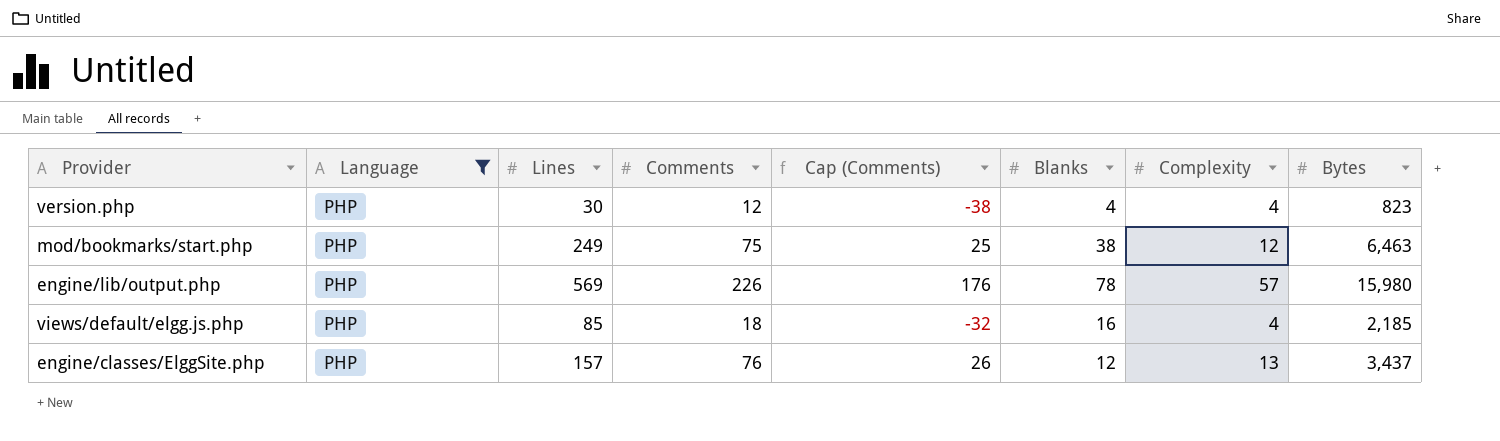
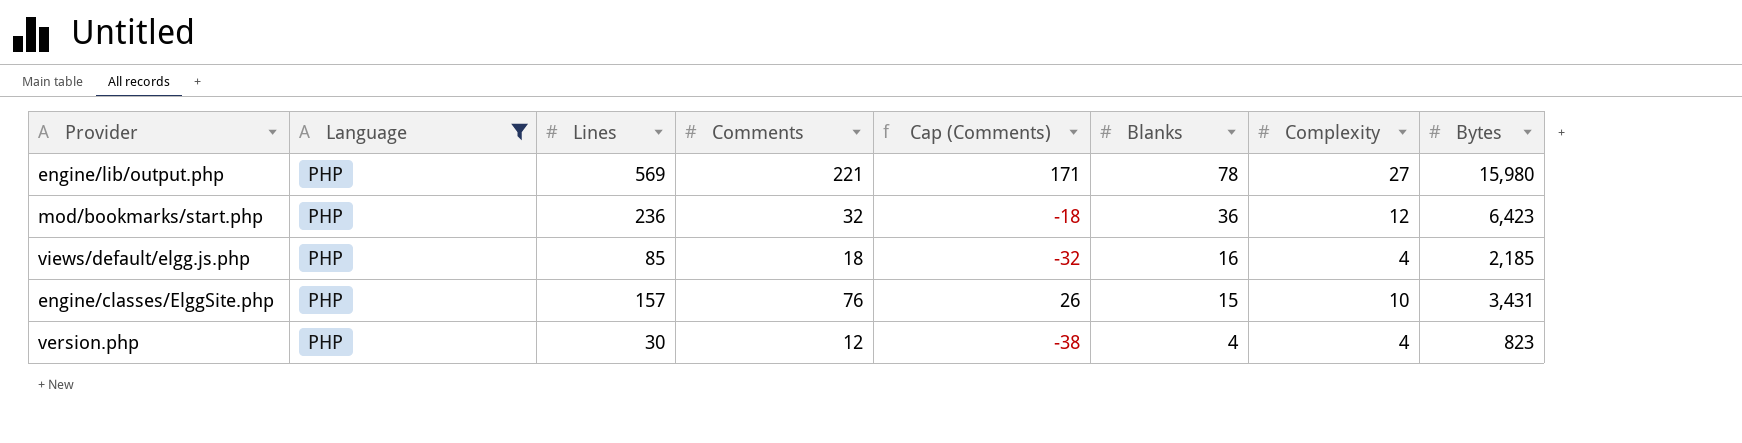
row order: none -> Blanks descending
engine/lib/output.php | Comments: 226 -> 221
engine/lib/output.php | Cap (Comments): 176 -> 171
engine/lib/output.php | Complexity: 57 -> 27
mod/bookmarks/start.php | Lines: 249 -> 236
mod/bookmarks/start.php | Comments: 75 -> 32
mod/bookmarks/start.php | Cap (Comments): 25 -> -18
mod/bookmarks/start.php | Blanks: 38 -> 36
mod/bookmarks/start.php | Bytes: 6,463 -> 6,423
engine/classes/ElggSite.php | Blanks: 12 -> 15
engine/classes/ElggSite.php | Complexity: 13 -> 10
engine/classes/ElggSite.php | Bytes: 3,437 -> 3,431

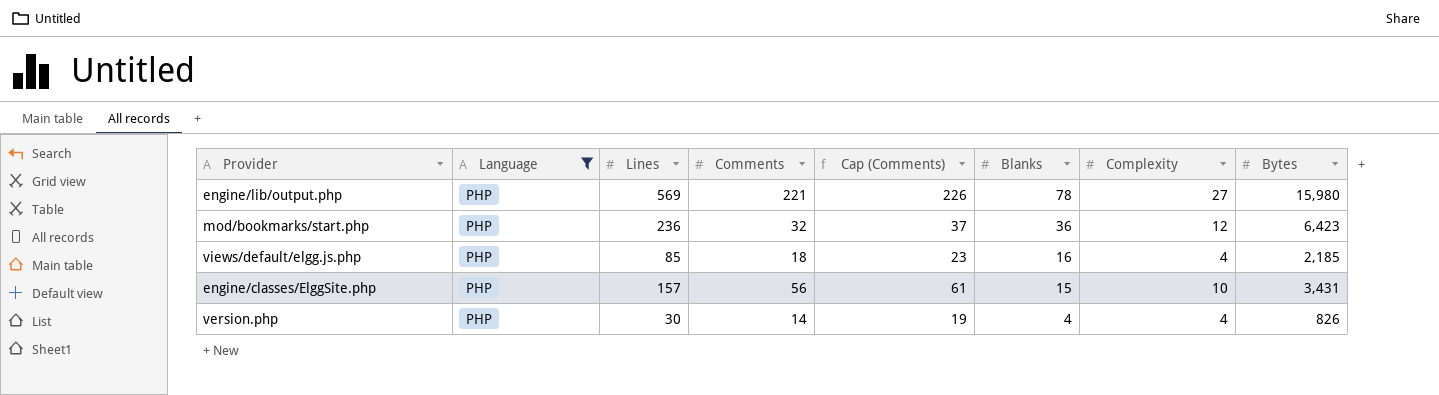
column Cap (Comments) | formula: [Comments] - 50 -> [Comments] + 5
engine/classes/ElggSite.php | Comments: 76 -> 56
version.php | Comments: 12 -> 14
version.php | Bytes: 823 -> 826

